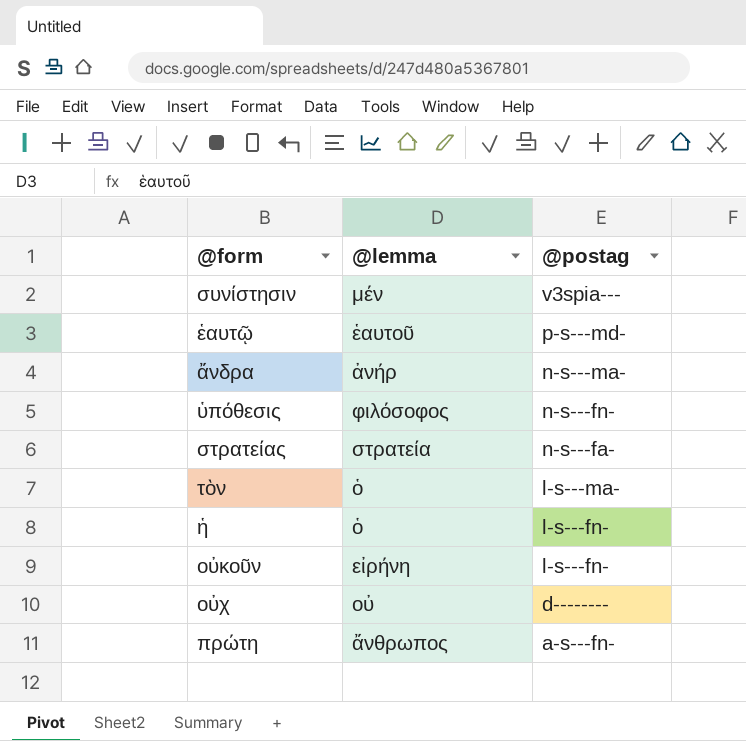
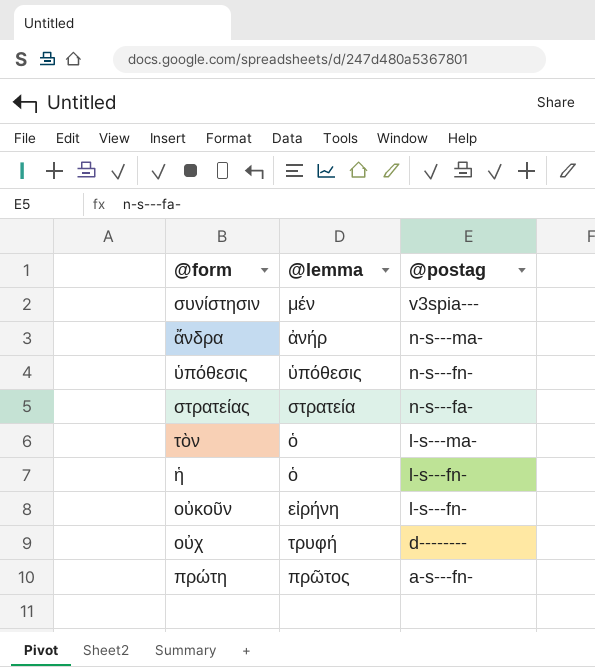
row ἑαυτῷ: ἑαυτοῦ | p-s---md- -> none
ὑπόθεσις | @lemma: φιλόσοφος -> ὑπόθεσις
οὐχ | @lemma: οὐ -> τρυφή
πρώτη | @lemma: ἄνθρωπος -> πρῶτος

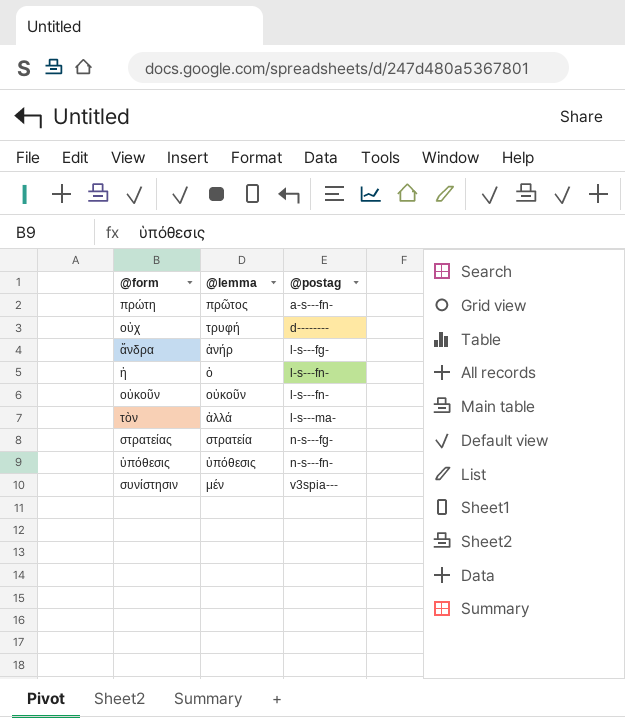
row order: @postag descending -> @postag ascending
ἄνδρα | @postag: n-s---ma- -> l-s---fg-
οὐκοῦν | @lemma: εἰρήνη -> οὐκοῦν
τὸν | @lemma: ὁ -> ἀλλά
στρατείας | @postag: n-s---fa- -> n-s---fg-

